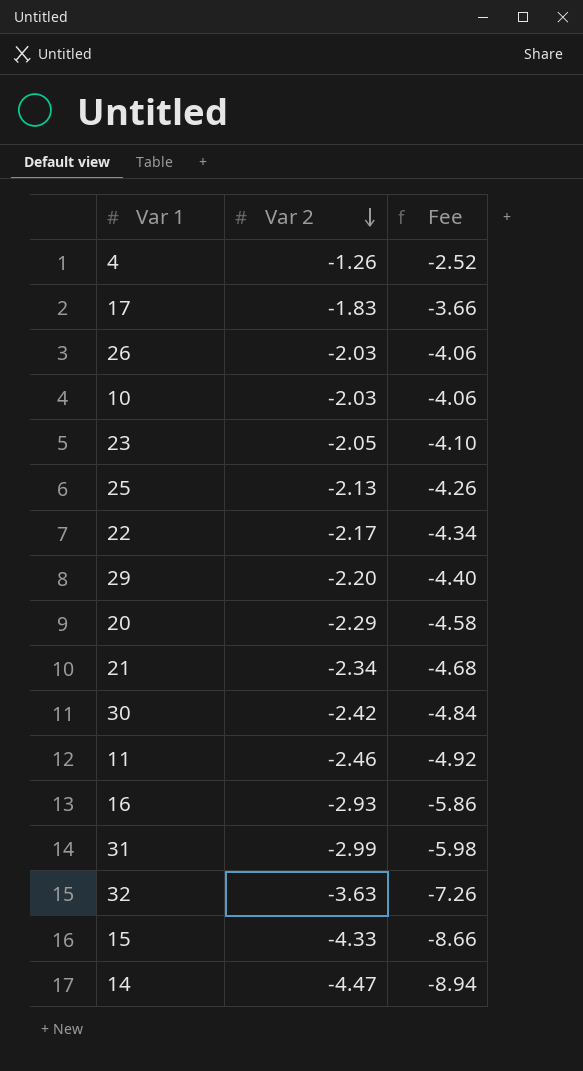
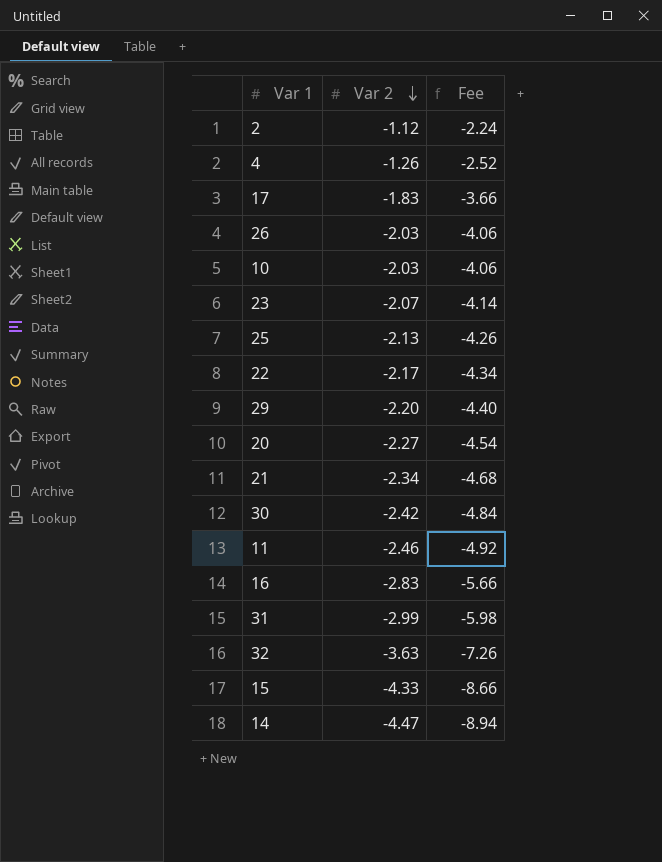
row 2: none -> -1.12 | -2.24
23 | Var 2: -2.05 -> -2.07
23 | Fee: -4.10 -> -4.14
20 | Var 2: -2.29 -> -2.27
20 | Fee: -4.58 -> -4.54
16 | Var 2: -2.93 -> -2.83
16 | Fee: -5.86 -> -5.66

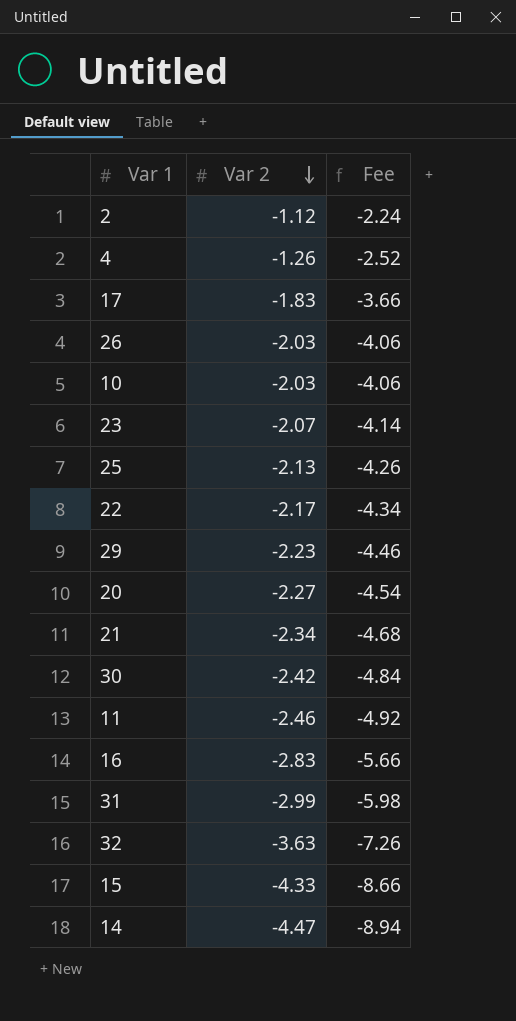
29 | Var 2: -2.20 -> -2.23
29 | Fee: -4.40 -> -4.46

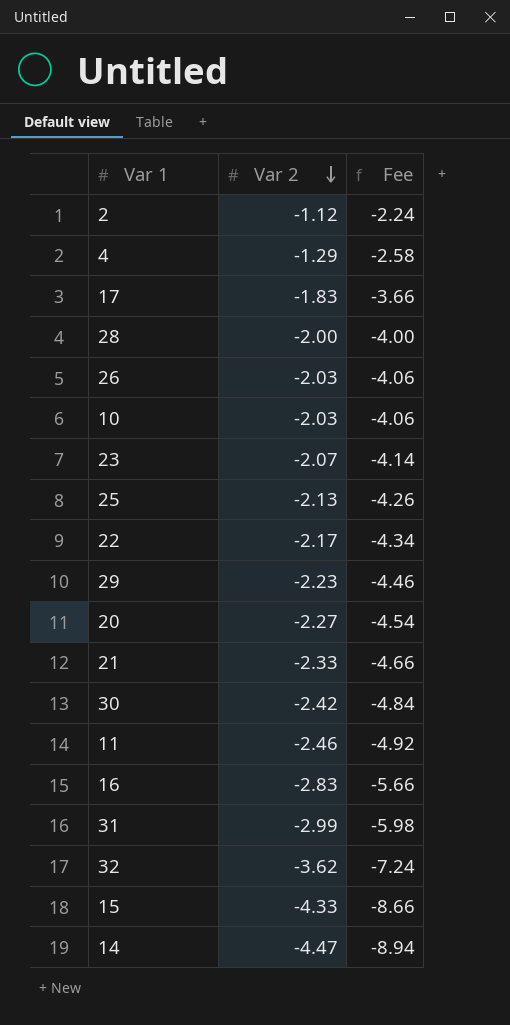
4 | Var 2: -1.26 -> -1.29
4 | Fee: -2.52 -> -2.58
row 28: none -> -2.00 | -4.00
21 | Var 2: -2.34 -> -2.33
21 | Fee: -4.68 -> -4.66
32 | Var 2: -3.63 -> -3.62
32 | Fee: -7.26 -> -7.24

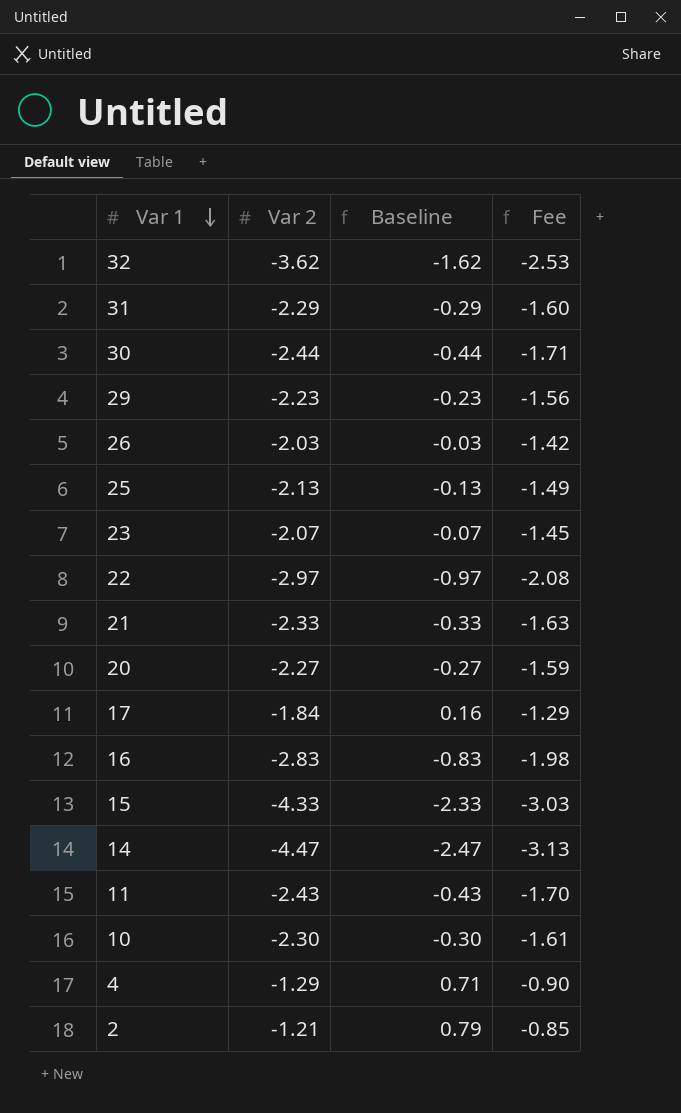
row order: Var 2 descending -> Var 1 descending
column Baseline | formula: none -> [Var 2] + 2
column Fee | formula: [Var 2] * 2 -> [Var 2] * 0.7
row 28: -2.00 | -4.00 -> none
31 | Var 2: -2.99 -> -2.29
30 | Var 2: -2.42 -> -2.44
22 | Var 2: -2.17 -> -2.97
17 | Var 2: -1.83 -> -1.84
11 | Var 2: -2.46 -> -2.43
10 | Var 2: -2.03 -> -2.30
2 | Var 2: -1.12 -> -1.21

